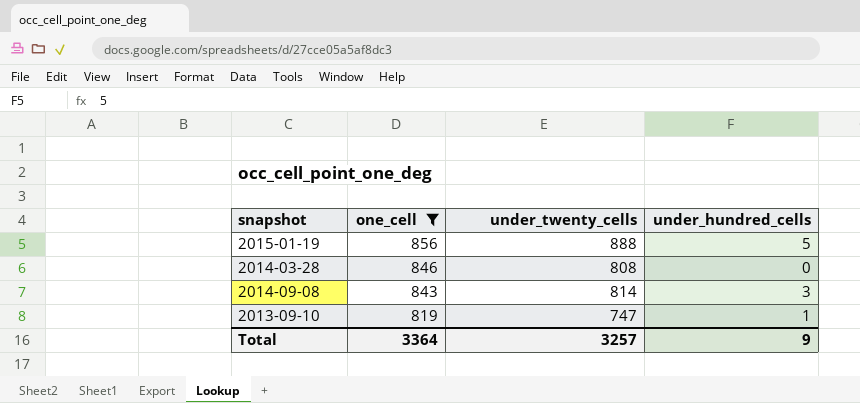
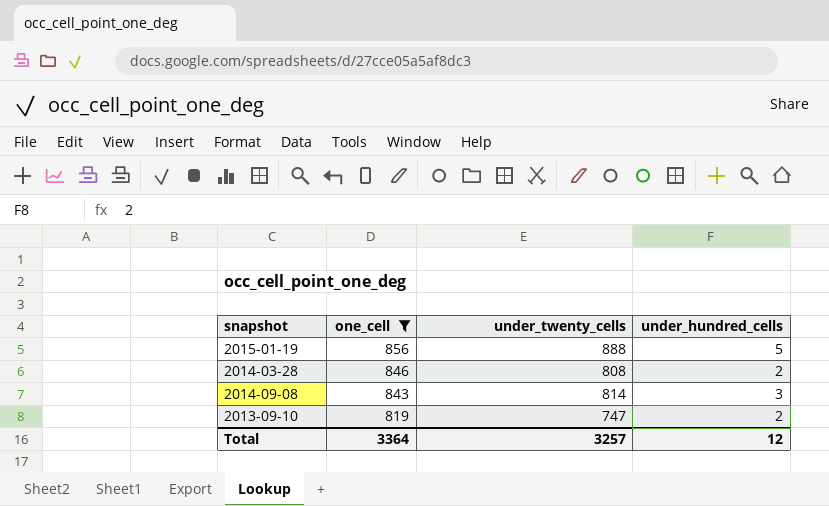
2014-03-28 | under_hundred_cells: 0 -> 2
2013-09-10 | under_hundred_cells: 1 -> 2
Total | under_hundred_cells: 9 -> 12

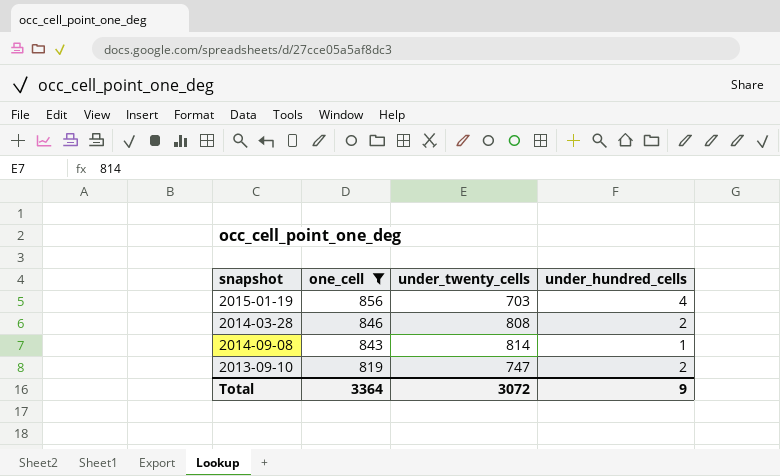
2015-01-19 | under_twenty_cells: 888 -> 703
2015-01-19 | under_hundred_cells: 5 -> 4
2014-09-08 | under_hundred_cells: 3 -> 1
Total | under_twenty_cells: 3257 -> 3072
Total | under_hundred_cells: 12 -> 9

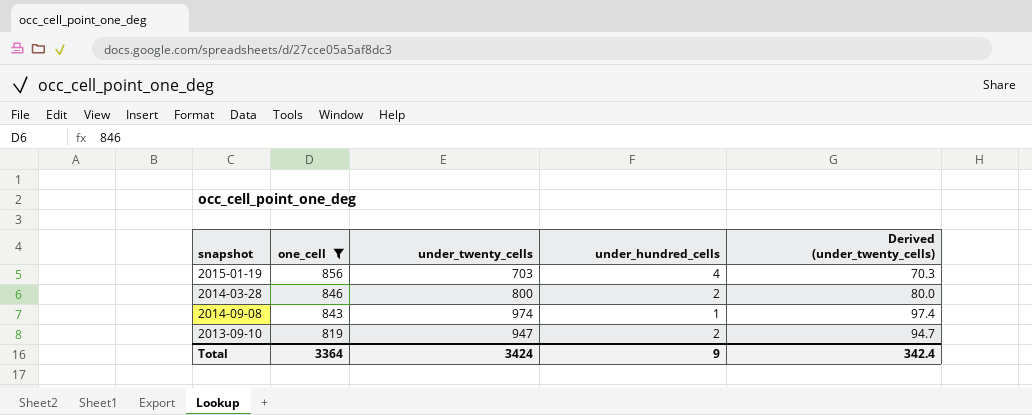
column Derived (under_twenty_cells) | formula: none -> [under_twenty_cells] * 0.1
2014-03-28 | under_twenty_cells: 808 -> 800
2014-09-08 | under_twenty_cells: 814 -> 974
2013-09-10 | under_twenty_cells: 747 -> 947
Total | under_twenty_cells: 3072 -> 3424

